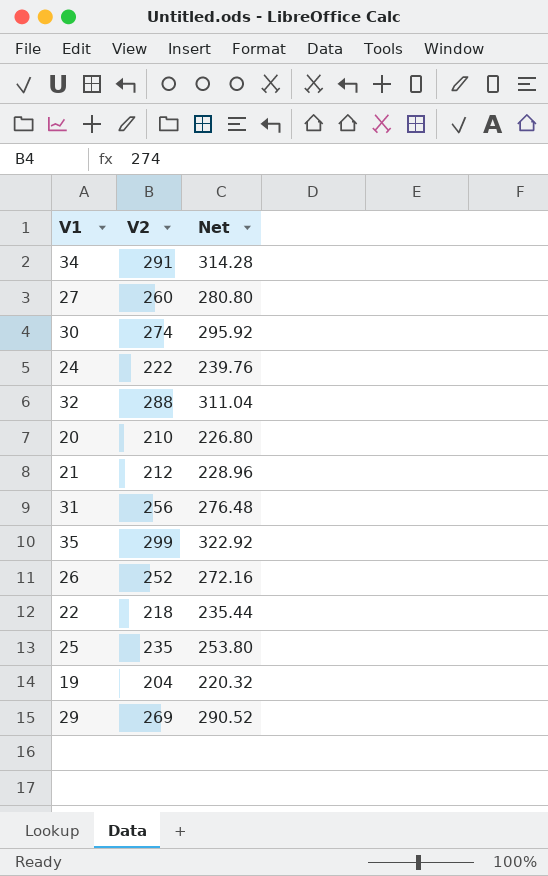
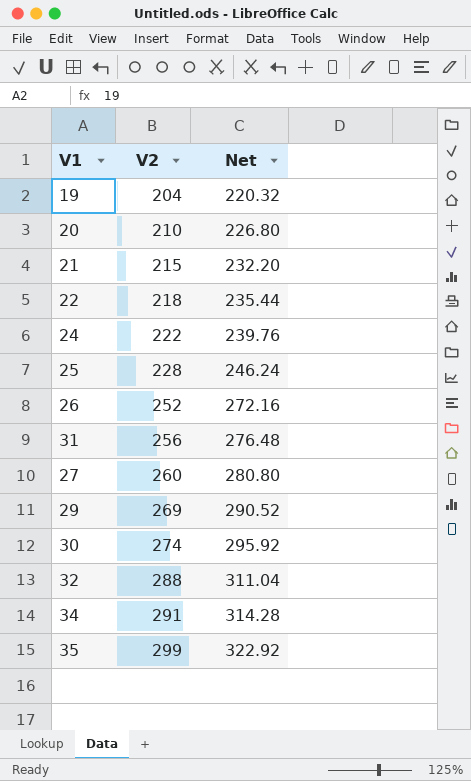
row order: none -> V2 ascending
21 | V2: 212 -> 215
21 | Net: 228.96 -> 232.20
25 | V2: 235 -> 228
25 | Net: 253.80 -> 246.24

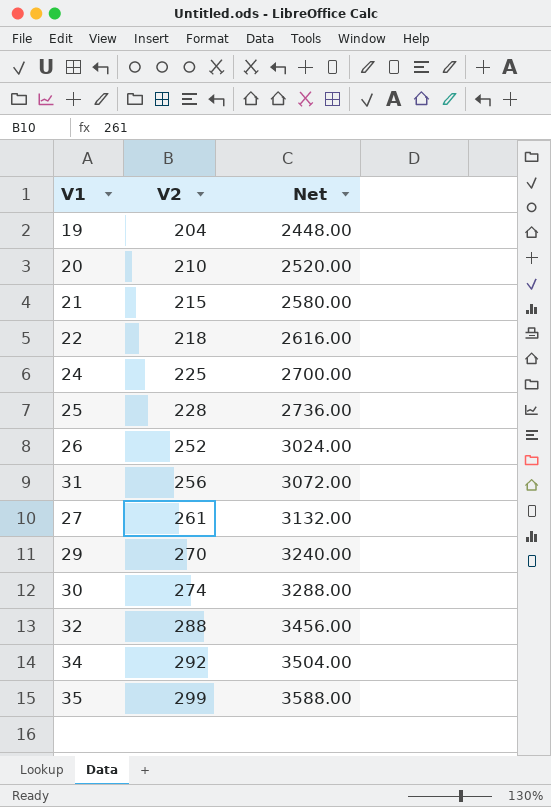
column Net | formula: [V2] * 1.08 -> [V2] * 12
24 | V2: 222 -> 225
27 | V2: 260 -> 261
29 | V2: 269 -> 270
34 | V2: 291 -> 292

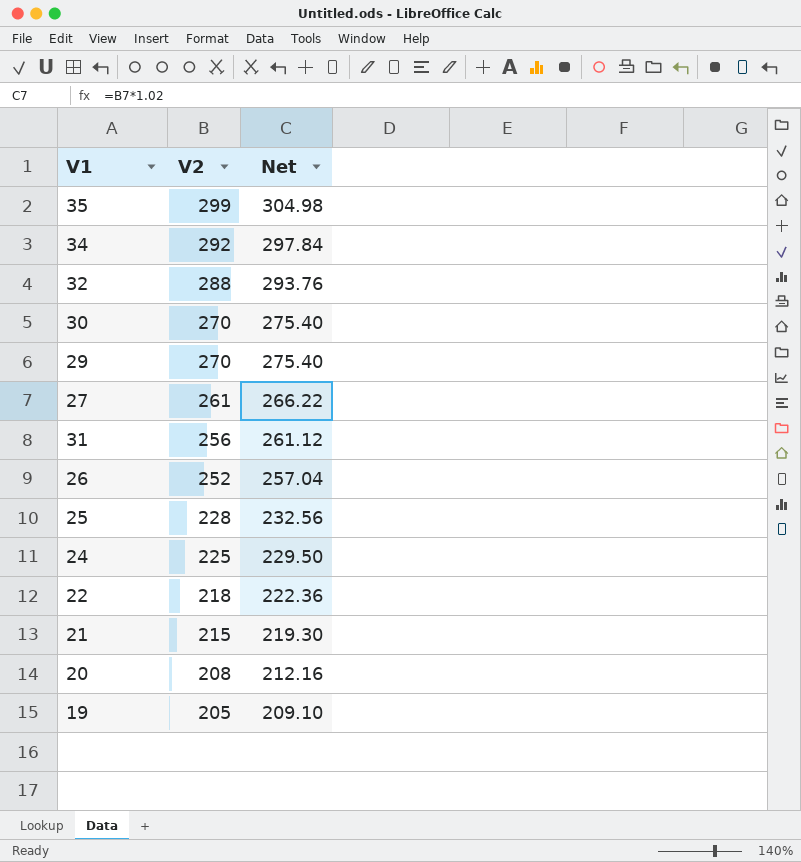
row order: V2 ascending -> V2 descending
column Net | formula: [V2] * 12 -> [V2] * 1.02
30 | V2: 274 -> 270
20 | V2: 210 -> 208
19 | V2: 204 -> 205

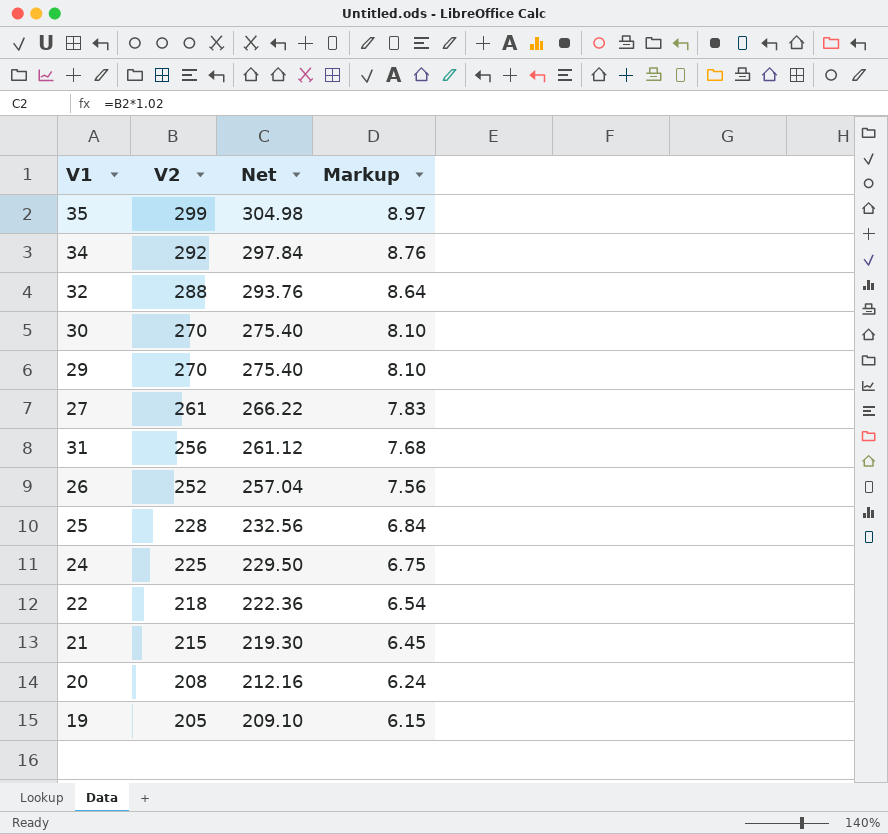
column Markup | formula: none -> [V2] * 0.03

